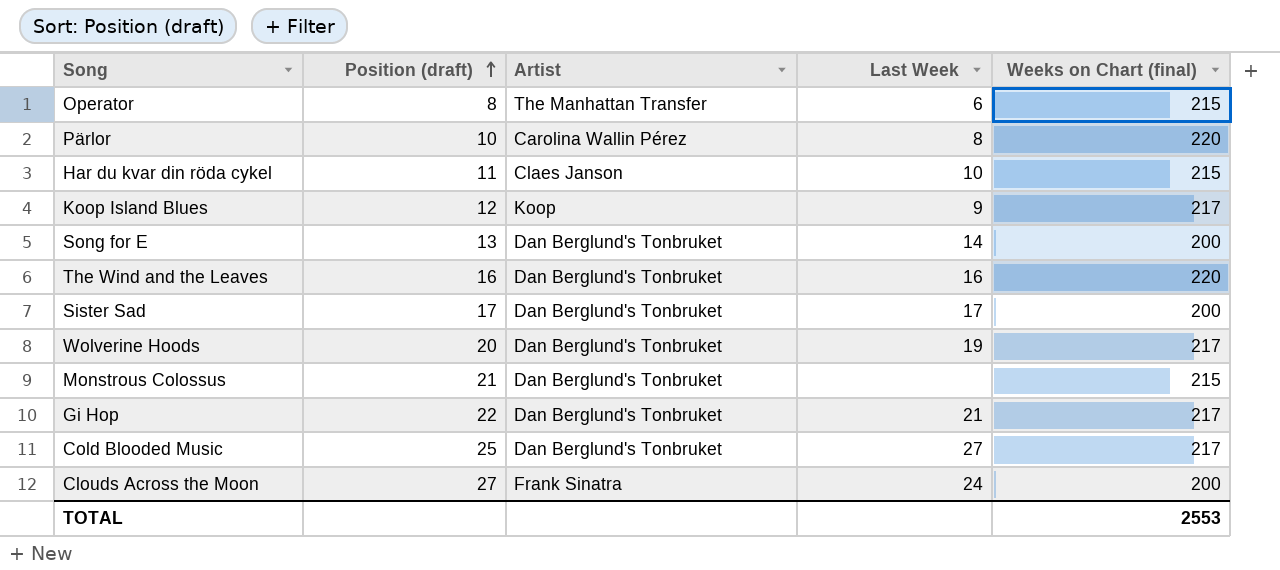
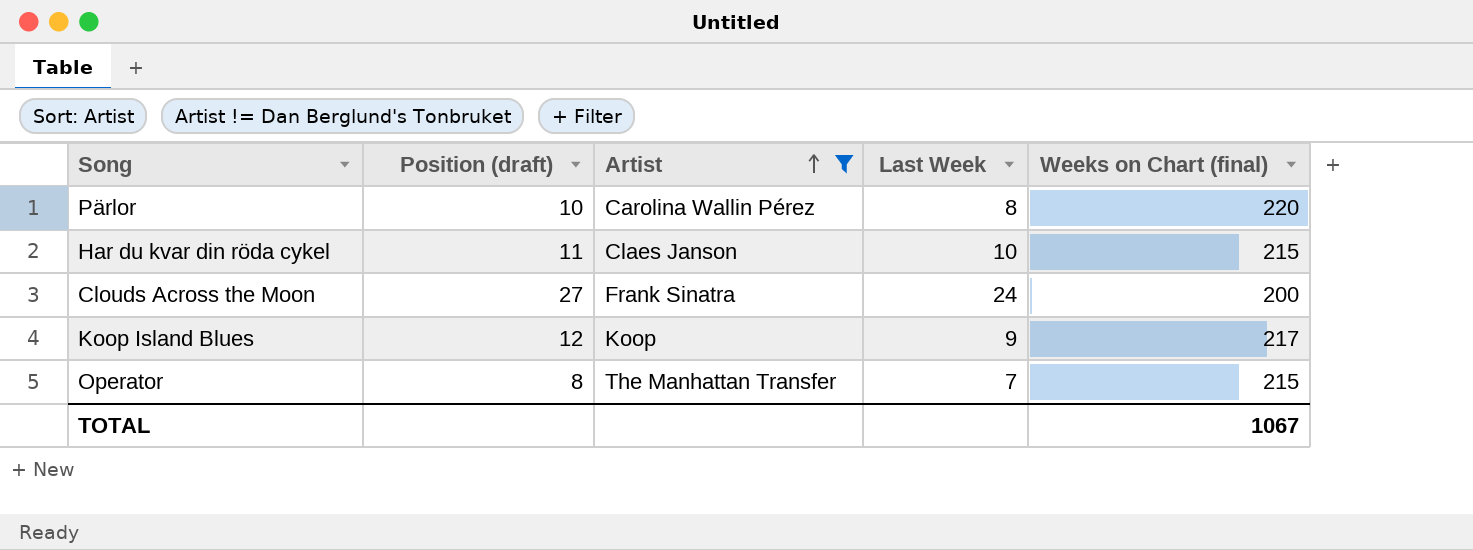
filter: none -> Artist != Dan Berglund's Tonbruket
row order: Position (draft) ascending -> Artist ascending
Operator | Last Week: 6 -> 7
TOTAL | Weeks on Chart (final): 2553 -> 1067

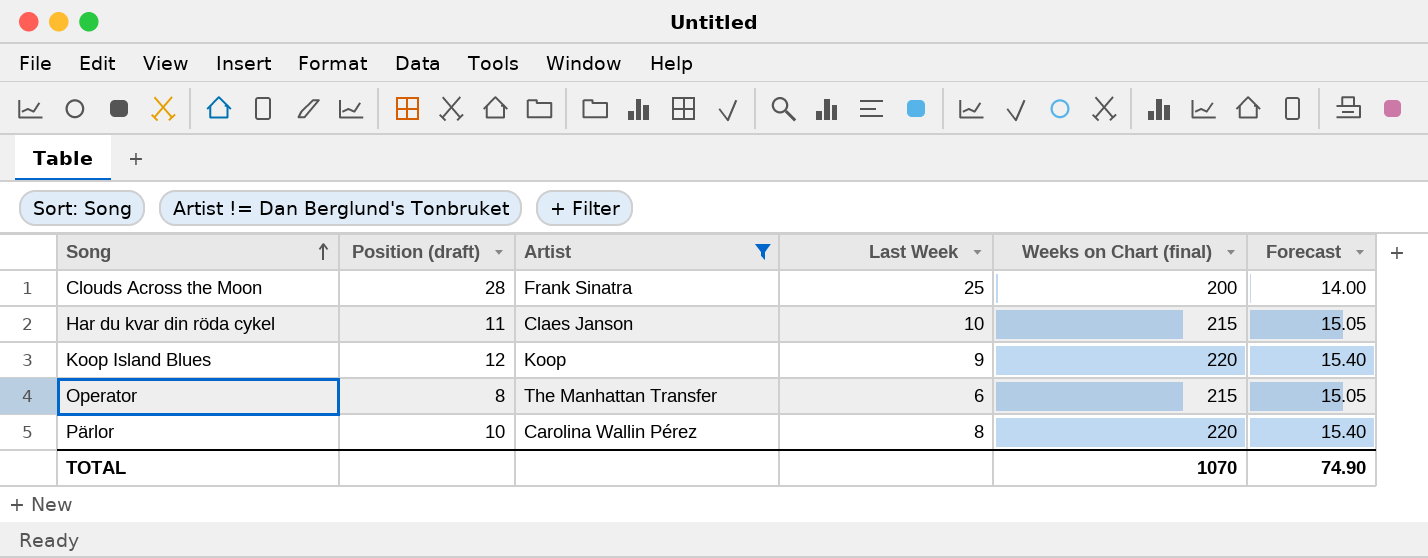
row order: Artist ascending -> Song ascending
column Forecast | formula: none -> [Weeks on Chart (final)] * 0.07
Clouds Across the Moon | Position (draft): 27 -> 28
Clouds Across the Moon | Last Week: 24 -> 25
Koop Island Blues | Weeks on Chart (final): 217 -> 220
Operator | Last Week: 7 -> 6
TOTAL | Weeks on Chart (final): 1067 -> 1070

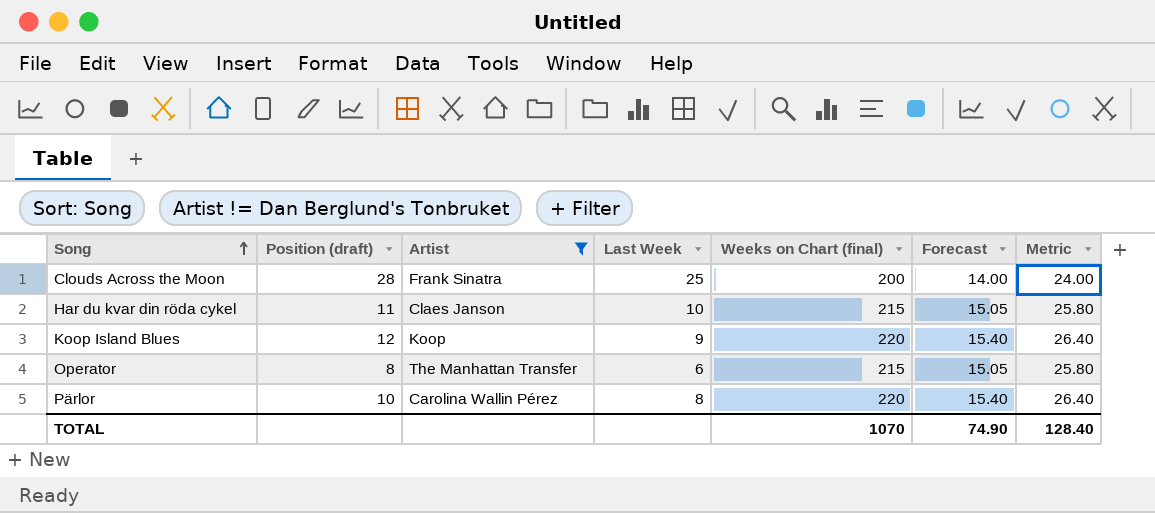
column Metric | formula: none -> [Weeks on Chart (final)] * 0.12

